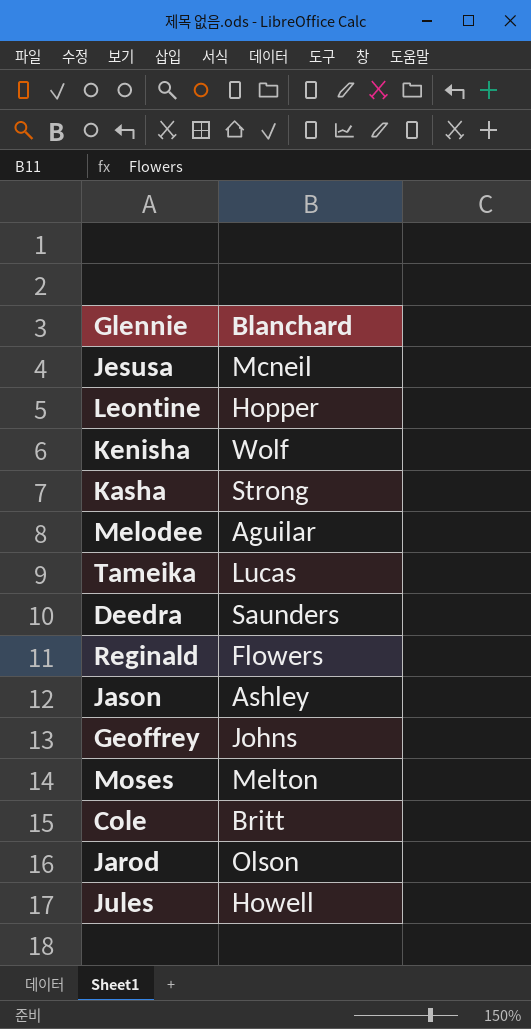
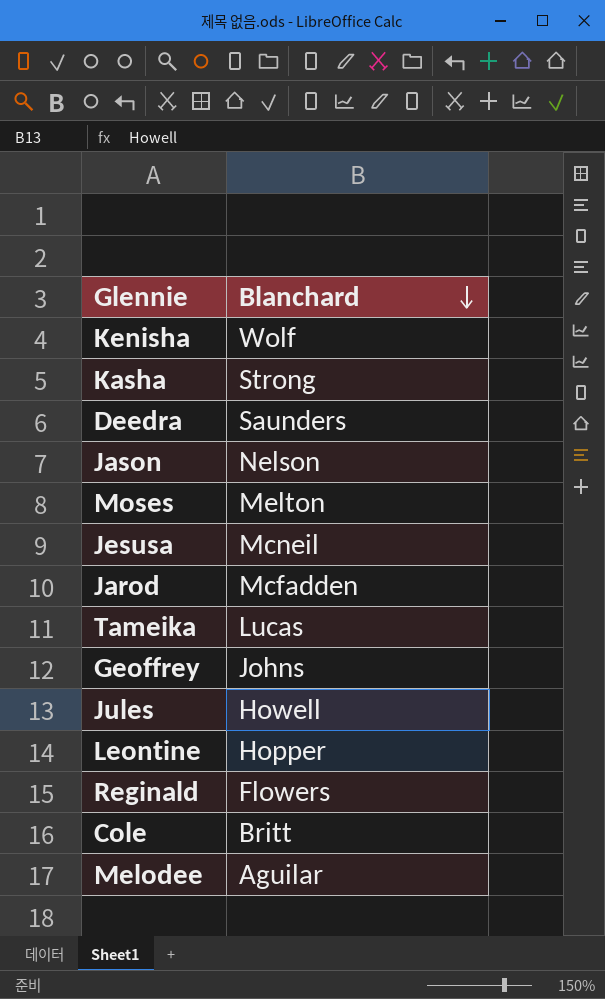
row order: none -> Blanchard descending
Jason | Blanchard: Ashley -> Nelson
Jarod | Blanchard: Olson -> Mcfadden

